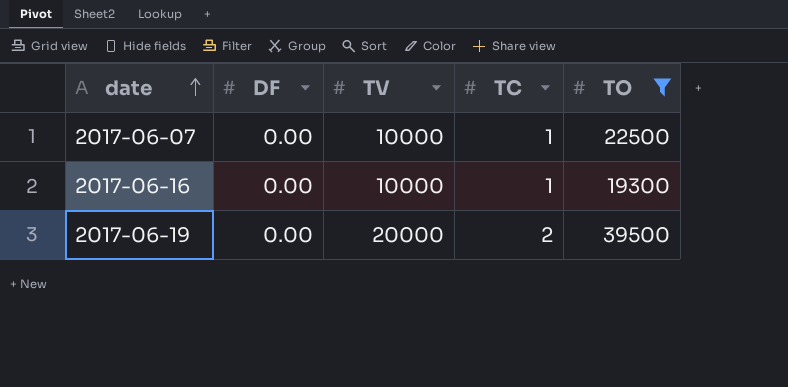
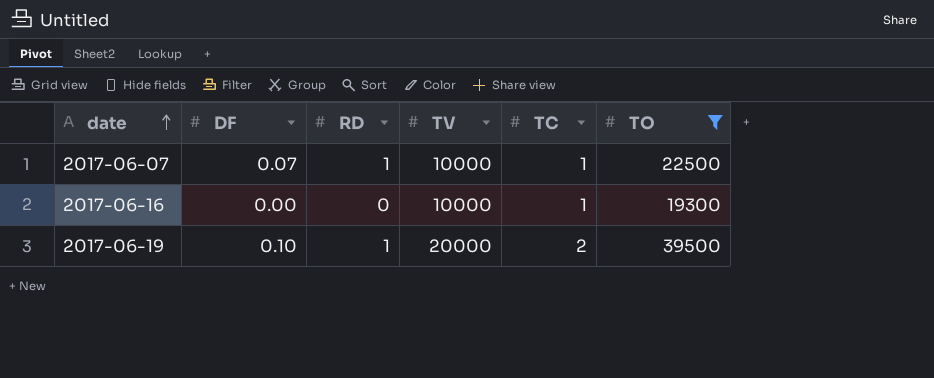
column RD | position: none -> 3
2017-06-07 | DF: 0.00 -> 0.07
2017-06-19 | DF: 0.00 -> 0.10

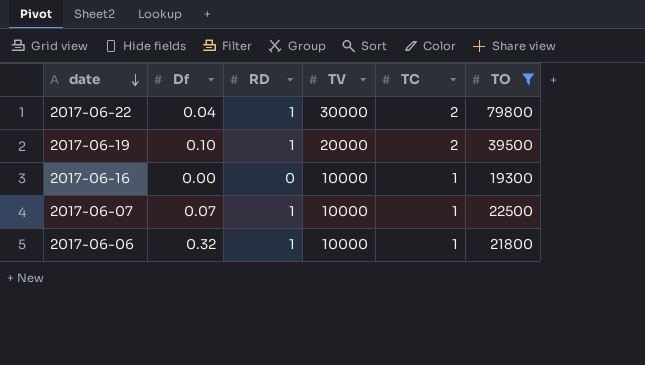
row order: date ascending -> date descending
column name: DF -> Df
row 2017-06-22: none -> 0.04 | 1 | 30000 | 2 | 79800
row 2017-06-06: none -> 0.32 | 1 | 10000 | 1 | 21800

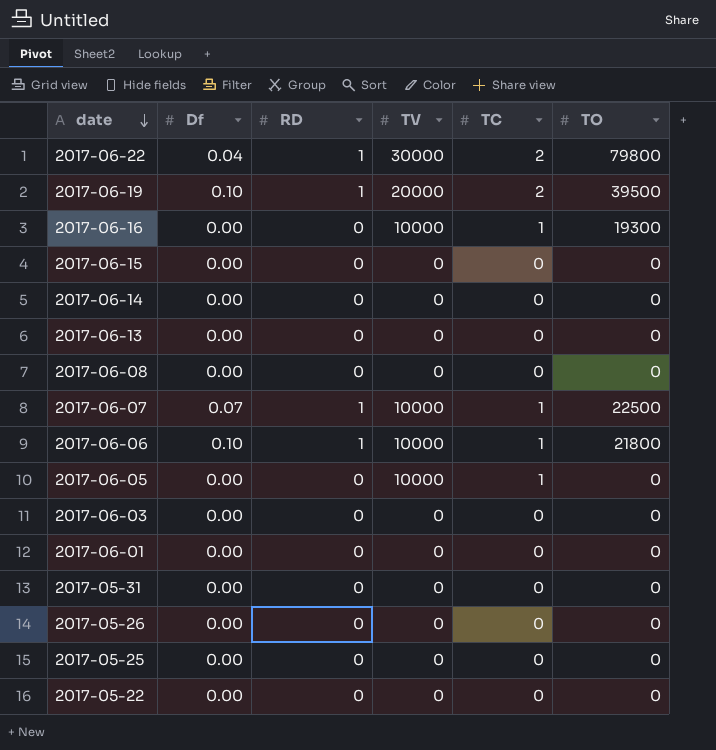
filter: TO != 0 -> none
2017-06-06 | Df: 0.32 -> 0.10

